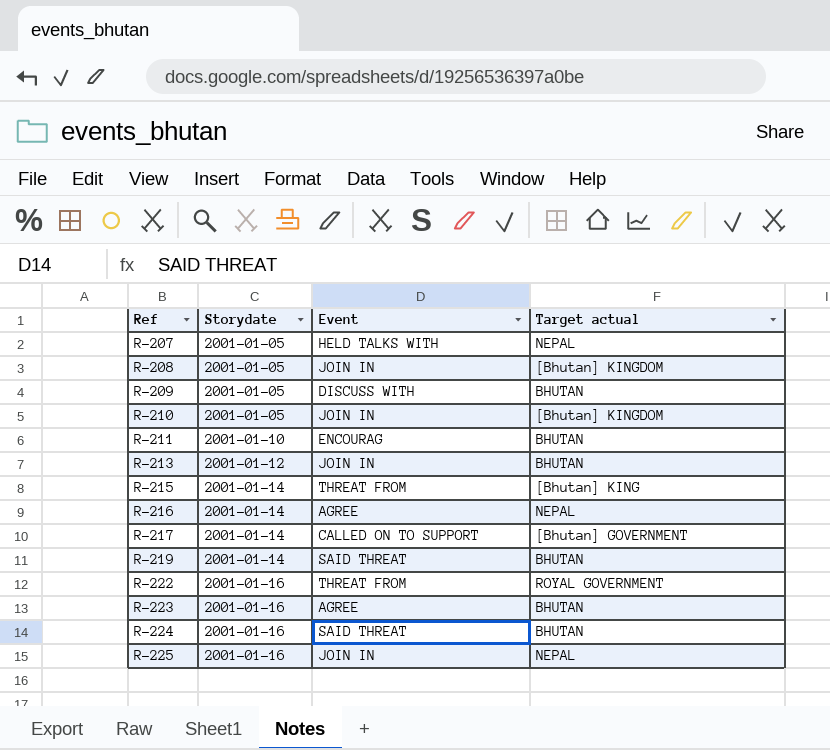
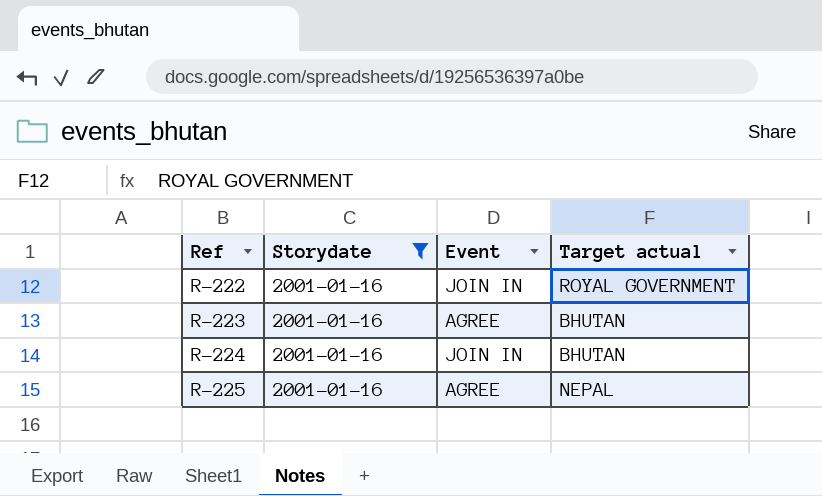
filter: none -> Storydate = 2001-01-16
R-222 | Event: THREAT FROM -> JOIN IN
R-224 | Event: SAID THREAT -> JOIN IN
R-225 | Event: JOIN IN -> AGREE

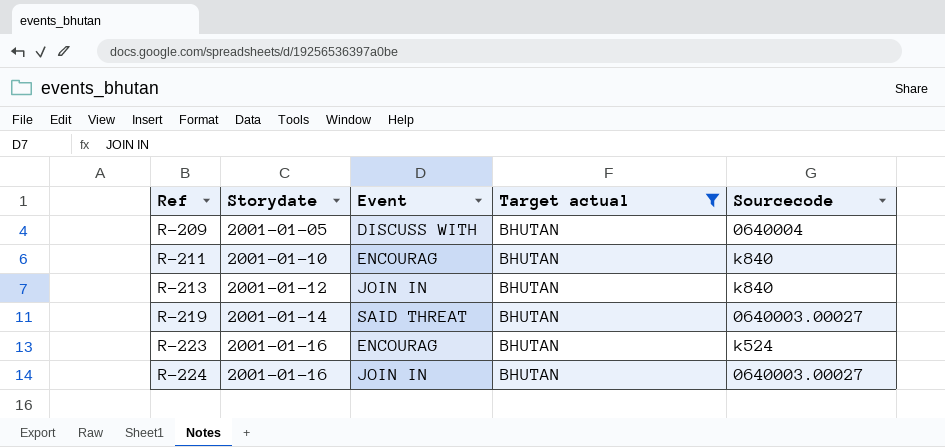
filter: Storydate = 2001-01-16 -> Target actual = BHUTAN
column Sourcecode | position: none -> 5
R-223 | Event: AGREE -> ENCOURAG

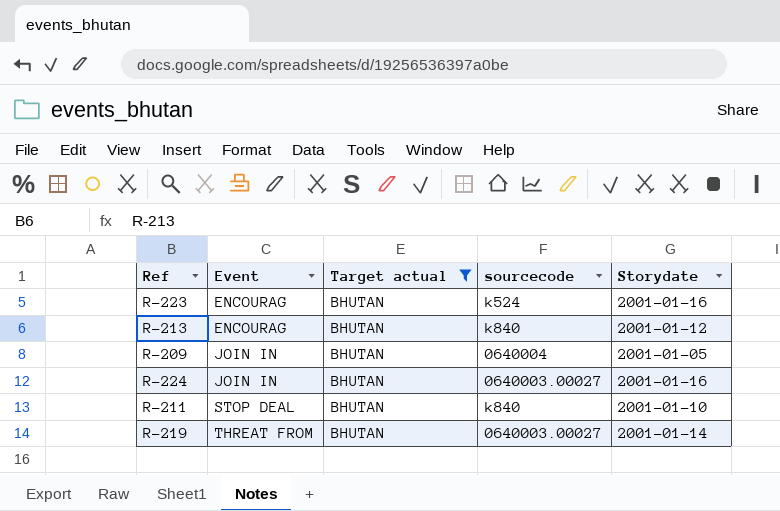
row order: Ref ascending -> Event ascending
column name: Sourcecode -> sourcecode
column Storydate | position: 2 -> 5
R-213 | Event: JOIN IN -> ENCOURAG
R-209 | Event: DISCUSS WITH -> JOIN IN
R-211 | Event: ENCOURAG -> STOP DEAL
R-219 | Event: SAID THREAT -> THREAT FROM

